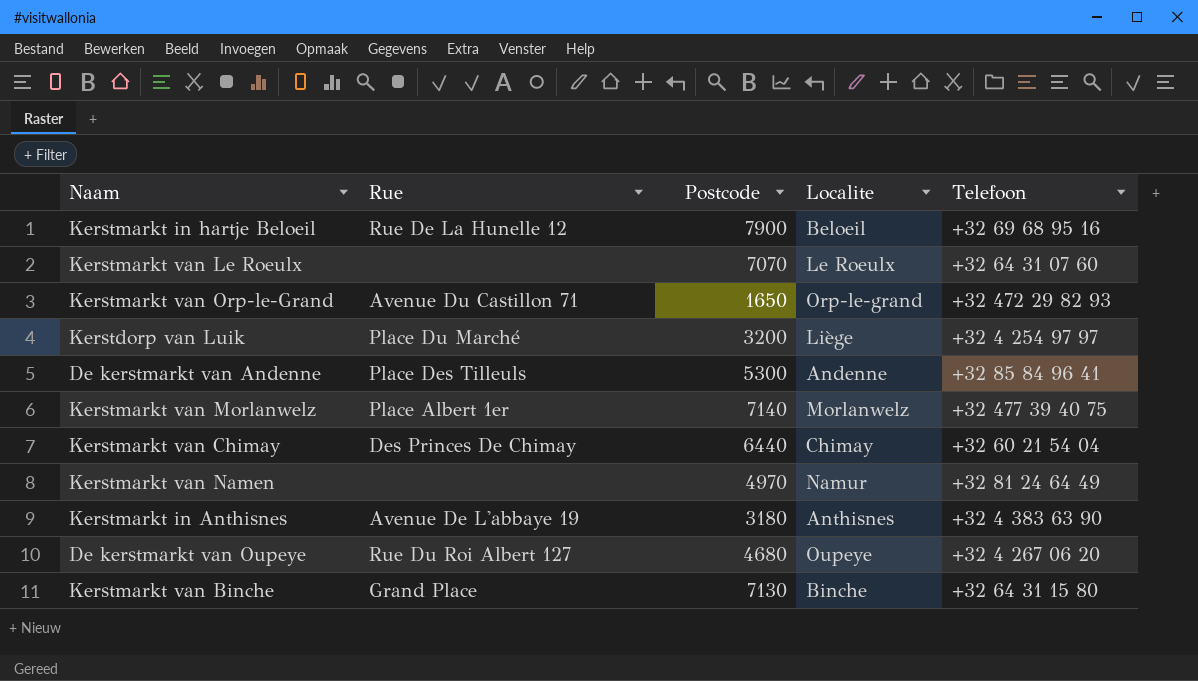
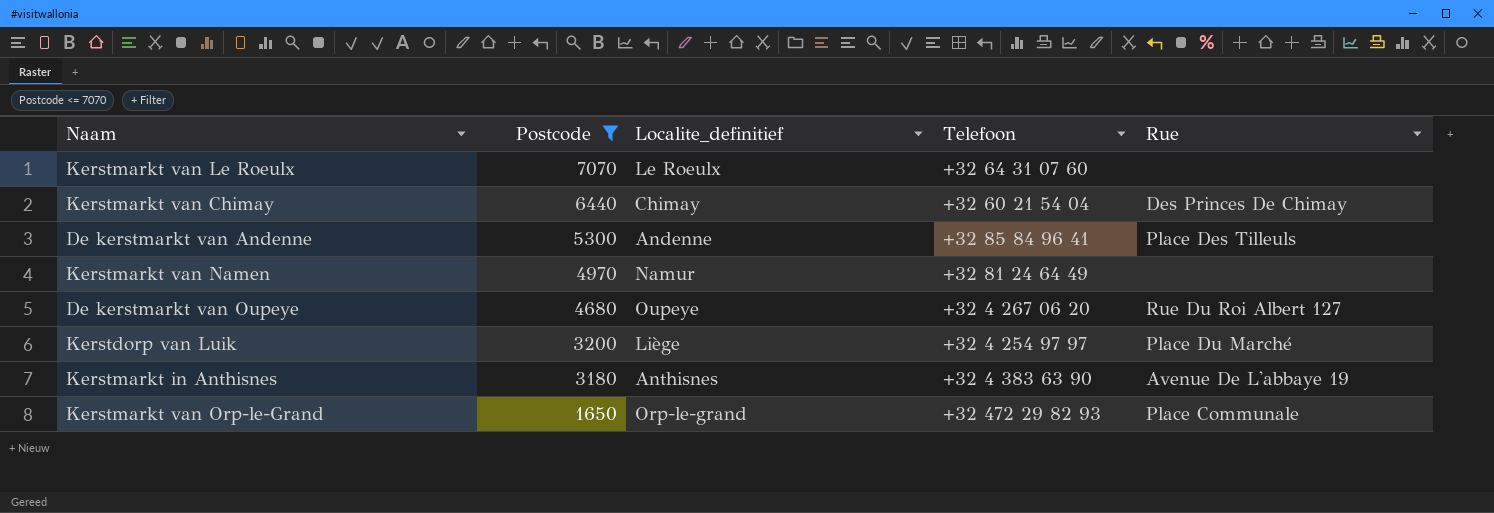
filter: none -> Postcode <= 7070
row order: none -> Postcode descending
column name: Localite -> Localite_definitief
column Rue | position: 2 -> 5
Kerstmarkt van Orp-le-Grand | Rue: Avenue Du Castillon 71 -> Place Communale

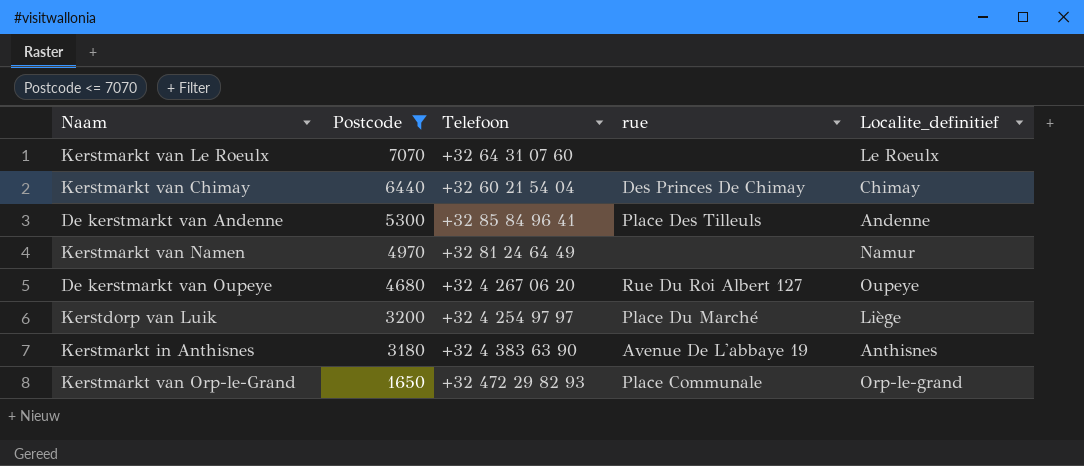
column name: Rue -> rue
column Localite_definitief | position: 3 -> 5

